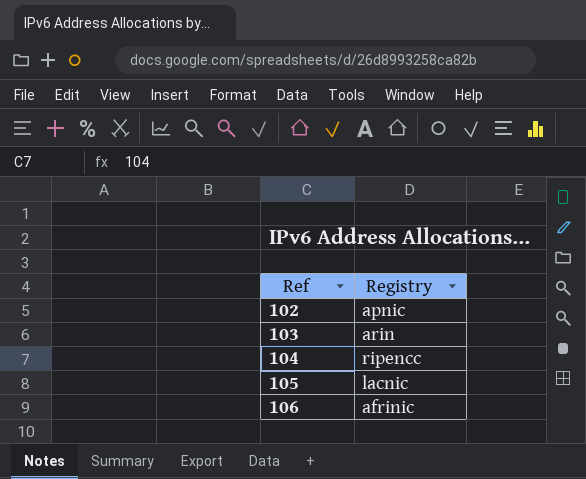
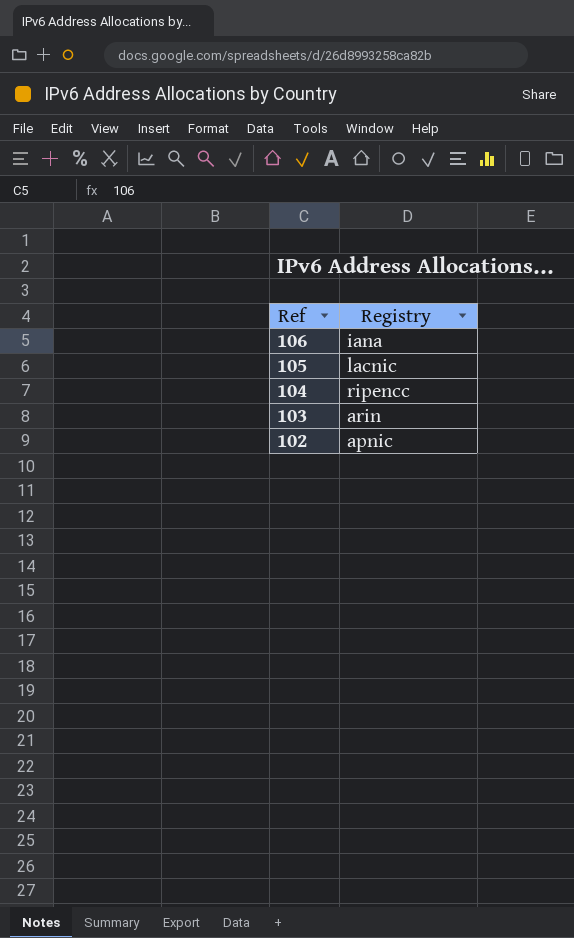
row order: Ref ascending -> Ref descending
106 | Registry: afrinic -> iana

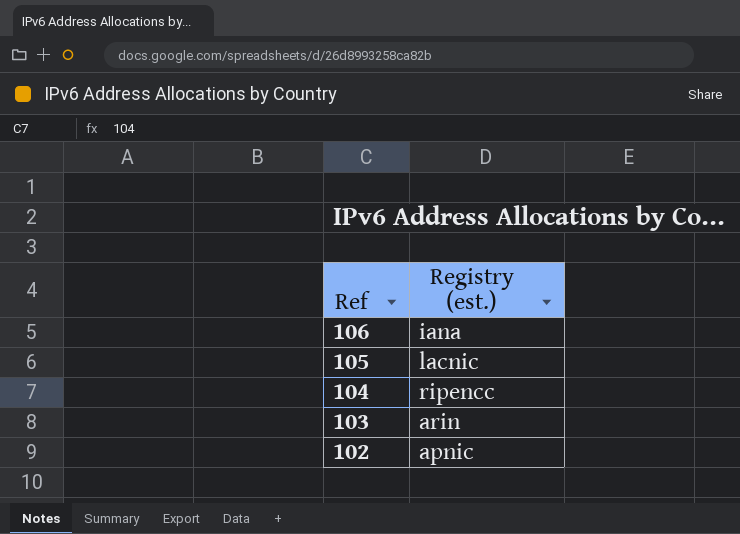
column name: Registry -> Registry (est.)

